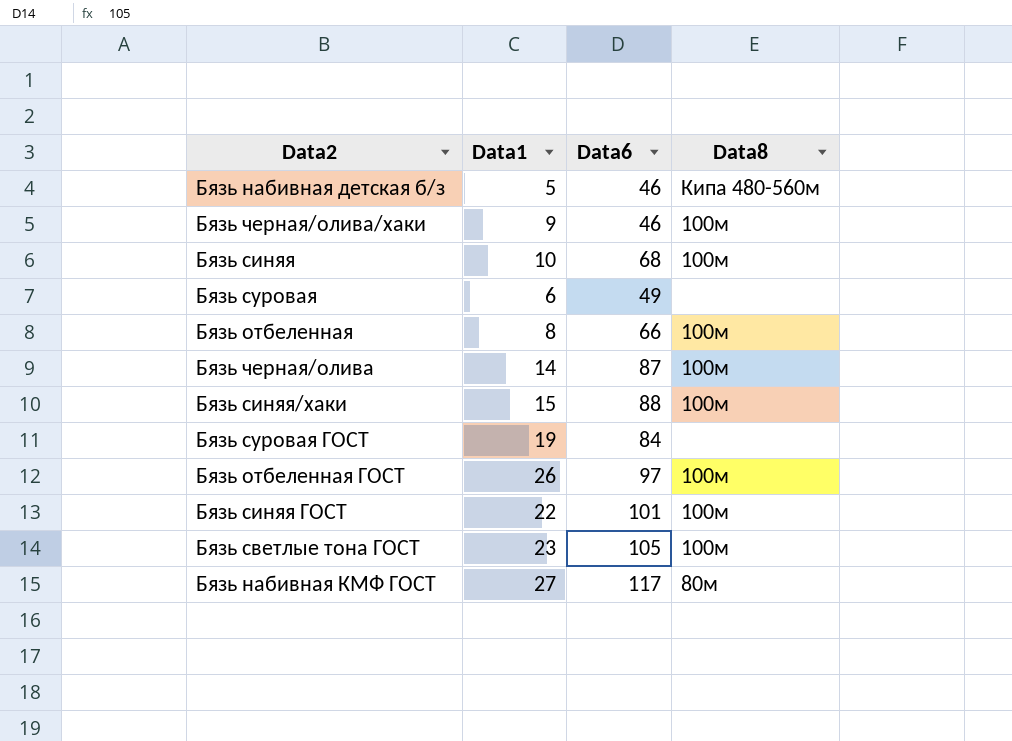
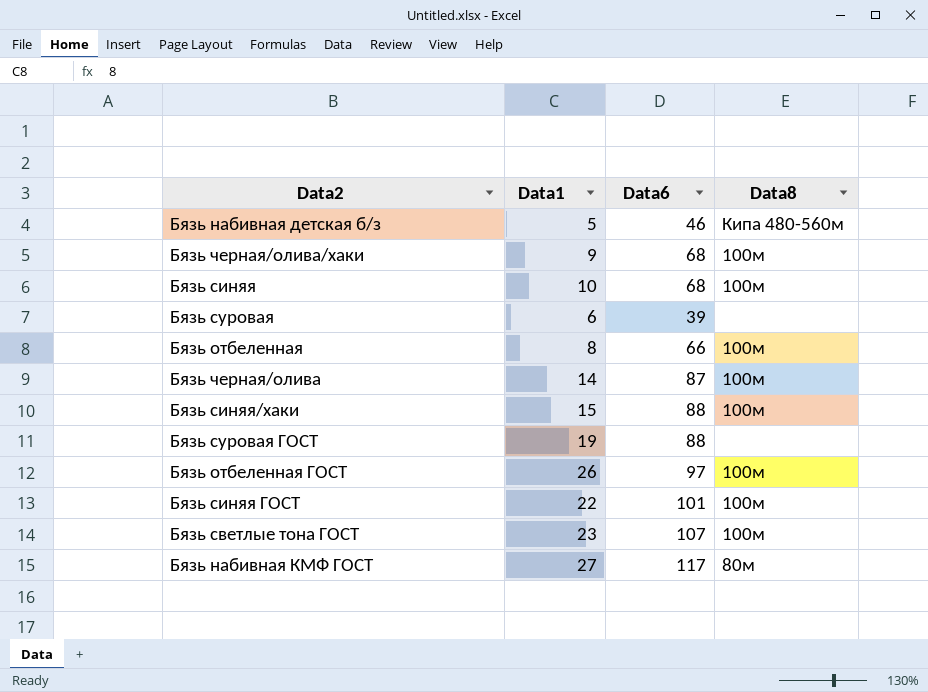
Бязь черная/олива/хаки | Data6: 46 -> 68
Бязь суровая | Data6: 49 -> 39
Бязь суровая ГОСТ | Data6: 84 -> 88
Бязь светлые тона ГОСТ | Data6: 105 -> 107

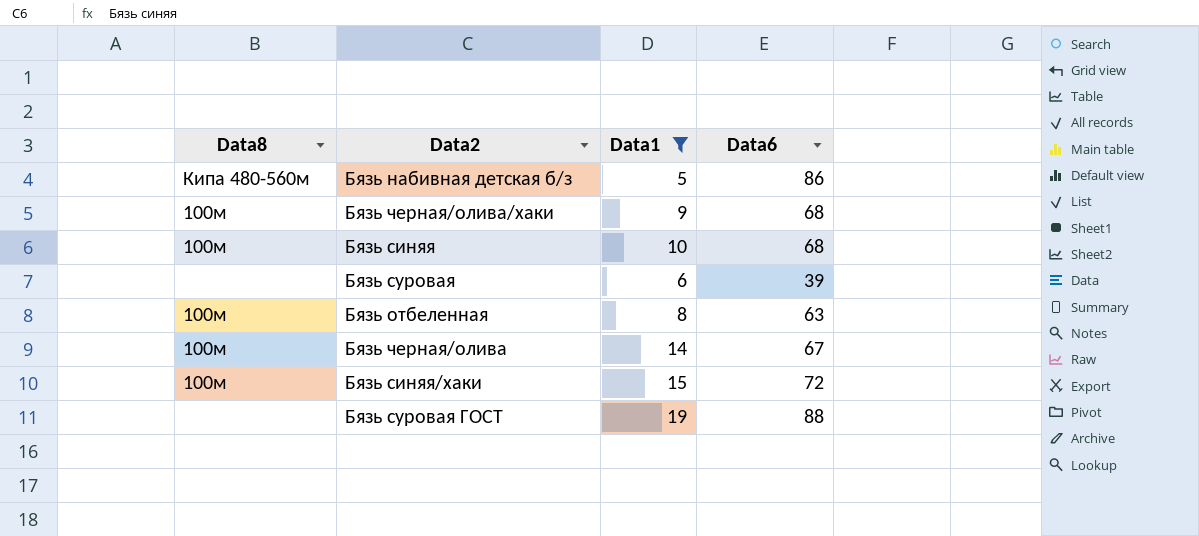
filter: none -> Data1 <= 19
column Data8 | position: 4 -> 1
Бязь набивная детская б/з | Data6: 46 -> 86
Бязь отбеленная | Data6: 66 -> 63
Бязь черная/олива | Data6: 87 -> 67
Бязь синяя/хаки | Data6: 88 -> 72

